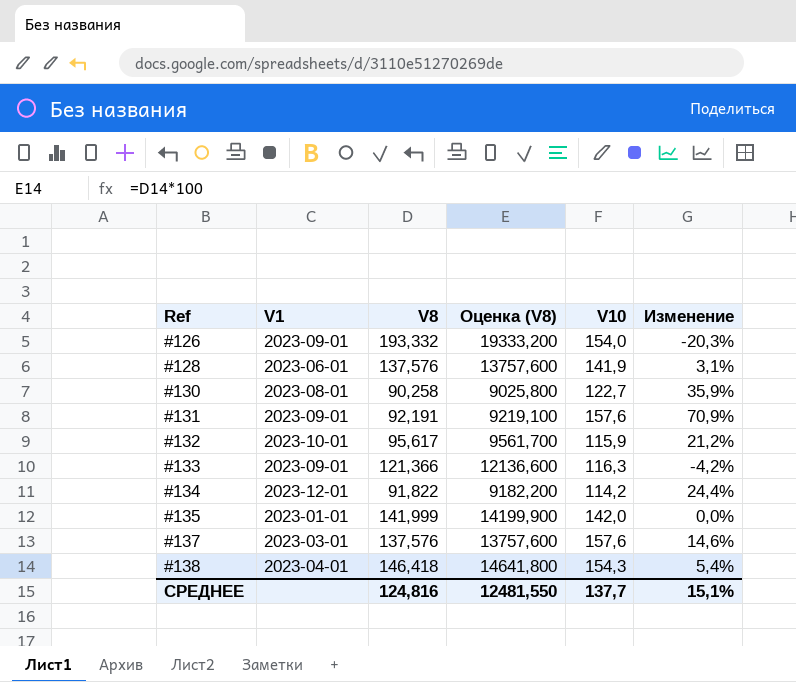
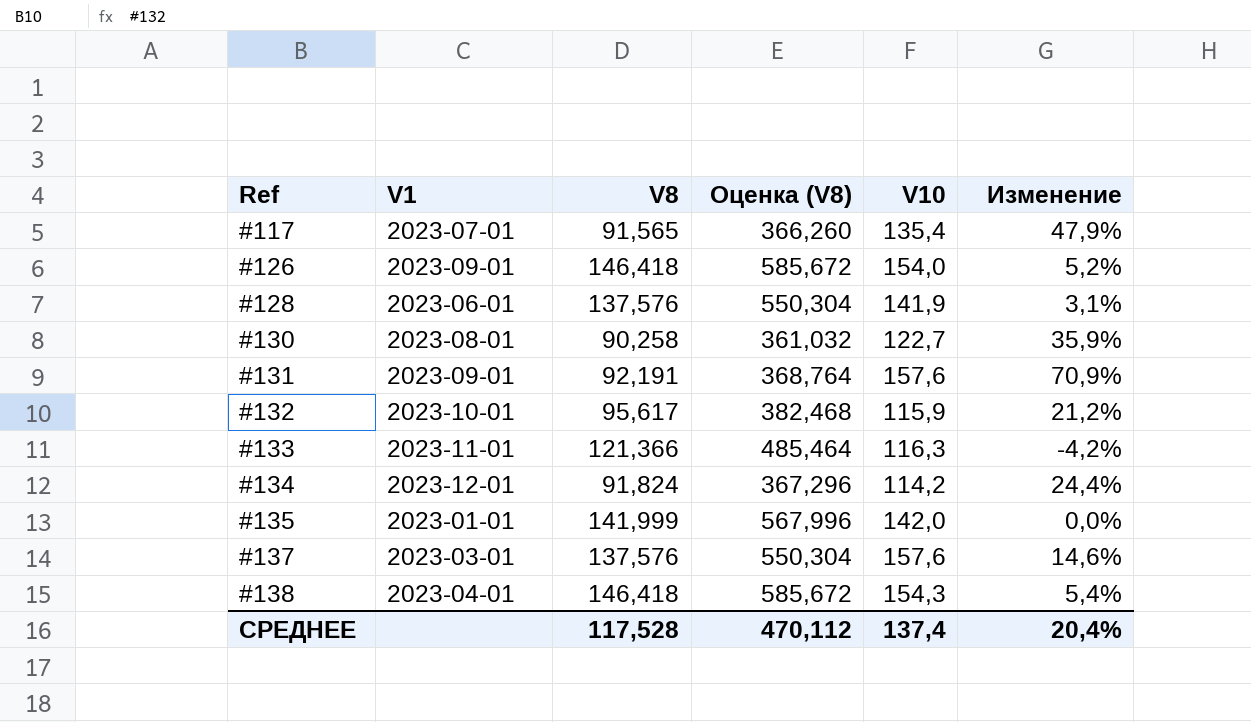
column Оценка (V8) | formula: [V8] * 100 -> [V8] * 4
row #117: none -> 2023-07-01 | 91,565 | 366,260 | 135,4 | 47,9%
#126 | V8: 193,332 -> 146,418
#126 | Изменение: -20,3% -> 5,2%
#133 | V1: 2023-09-01 -> 2023-11-01
#134 | V8: 91,822 -> 91,824
СРЕДНЕЕ | V8: 124,816 -> 117,528
СРЕДНЕЕ | Оценка (V8): 12481,550 -> 470,112
СРЕДНЕЕ | V10: 137,7 -> 137,4
СРЕДНЕЕ | Изменение: 15,1% -> 20,4%

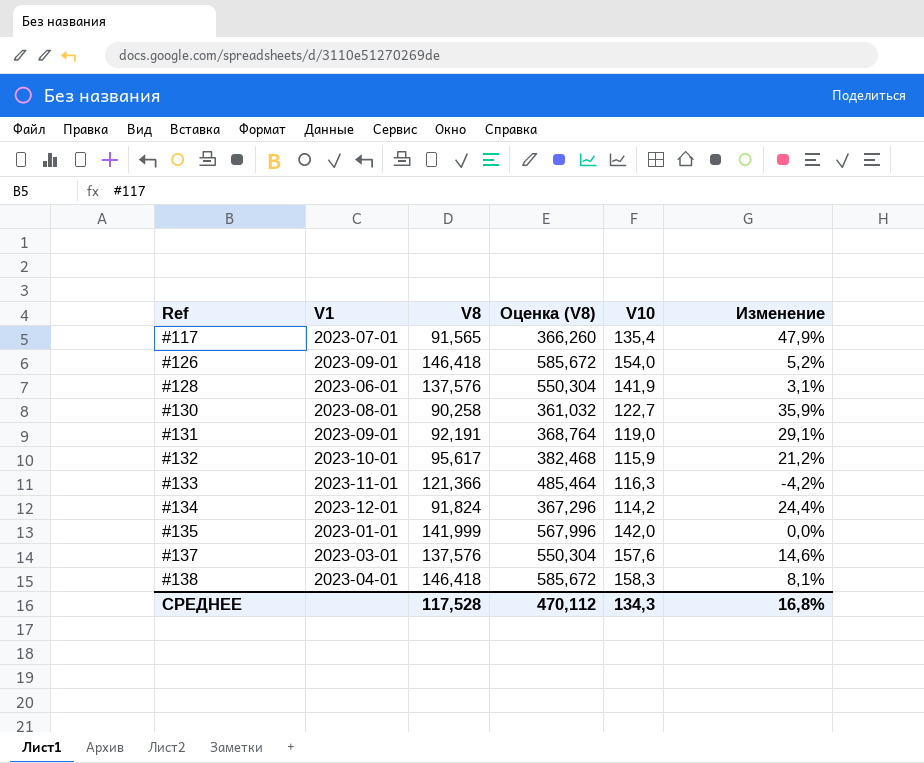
#131 | V10: 157,6 -> 119,0
#131 | Изменение: 70,9% -> 29,1%
#138 | V10: 154,3 -> 158,3
#138 | Изменение: 5,4% -> 8,1%
СРЕДНЕЕ | V10: 137,4 -> 134,3
СРЕДНЕЕ | Изменение: 20,4% -> 16,8%

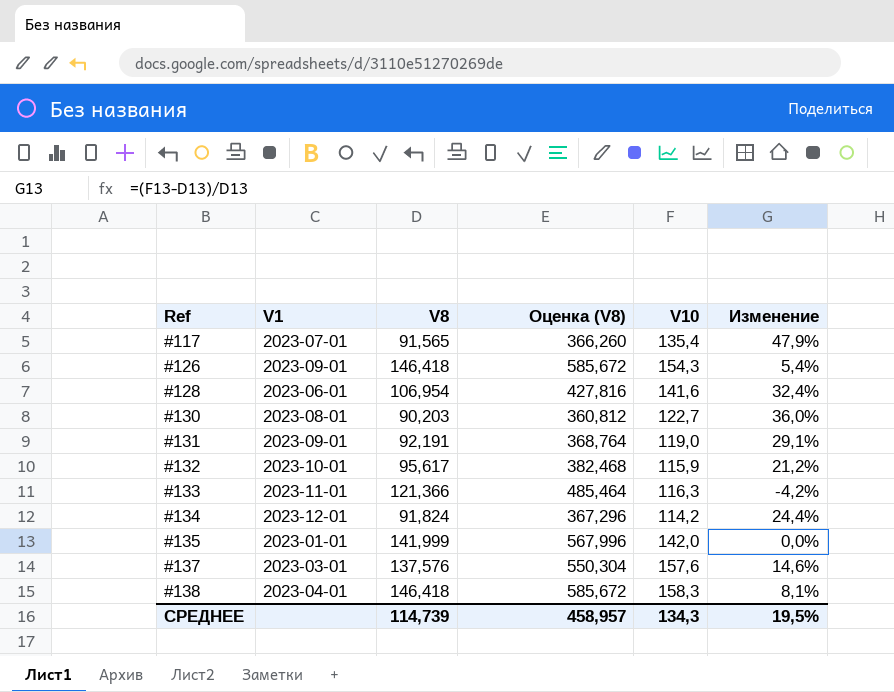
#126 | V10: 154,0 -> 154,3
#126 | Изменение: 5,2% -> 5,4%
#128 | V8: 137,576 -> 106,954
#128 | Оценка (V8): 550,304 -> 427,816
#128 | V10: 141,9 -> 141,6
#128 | Изменение: 3,1% -> 32,4%
#130 | V8: 90,258 -> 90,203
#130 | Оценка (V8): 361,032 -> 360,812
#130 | Изменение: 35,9% -> 36,0%
СРЕДНЕЕ | V8: 117,528 -> 114,739
СРЕДНЕЕ | Оценка (V8): 470,112 -> 458,957
СРЕДНЕЕ | Изменение: 16,8% -> 19,5%

